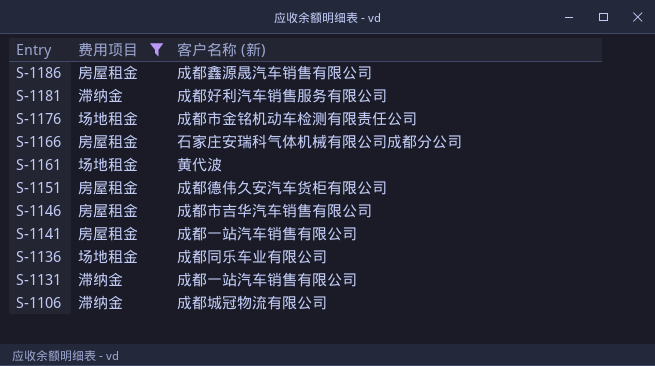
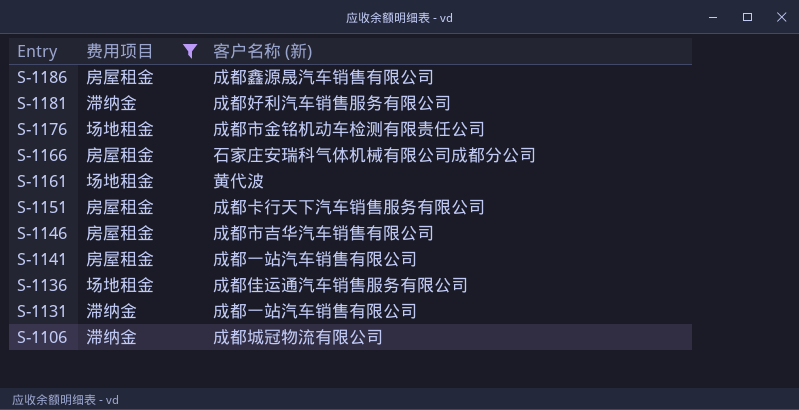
S-1151 | 客户名称 (新): 成都德伟久安汽车货柜有限公司 -> 成都卡行天下汽车销售服务有限公司
S-1136 | 客户名称 (新): 成都同乐车业有限公司 -> 成都佳运通汽车销售服务有限公司

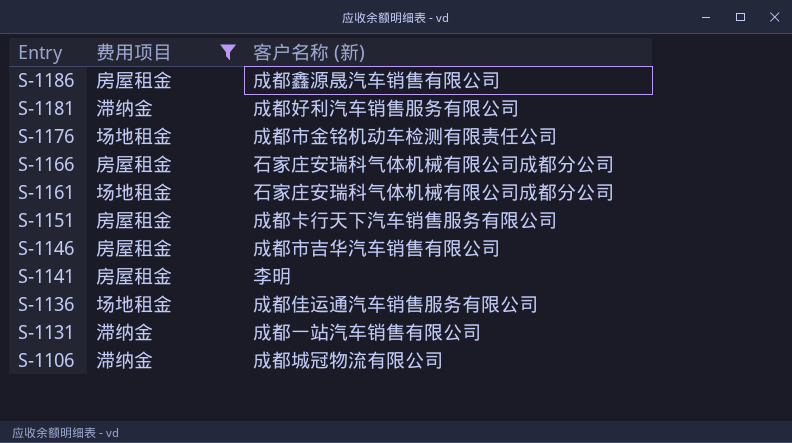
S-1161 | 客户名称 (新): 黄代波 -> 石家庄安瑞科气体机械有限公司成都分公司
S-1141 | 客户名称 (新): 成都一站汽车销售有限公司 -> 李明

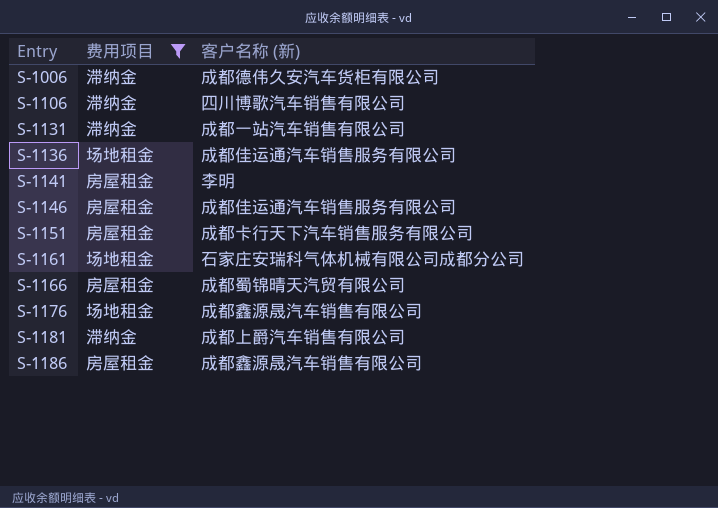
row order: Entry descending -> Entry ascending
row S-1006: none -> 滞纳金 | 成都德伟久安汽车货柜有限公司
S-1106 | 客户名称 (新): 成都城冠物流有限公司 -> 四川博歌汽车销售有限公司
S-1146 | 客户名称 (新): 成都市吉华汽车销售有限公司 -> 成都佳运通汽车销售服务有限公司
S-1166 | 客户名称 (新): 石家庄安瑞科气体机械有限公司成都分公司 -> 成都蜀锦晴天汽贸有限公司
S-1176 | 客户名称 (新): 成都市金铭机动车检测有限责任公司 -> 成都鑫源晟汽车销售有限公司
S-1181 | 客户名称 (新): 成都好利汽车销售服务有限公司 -> 成都上爵汽车销售有限公司

